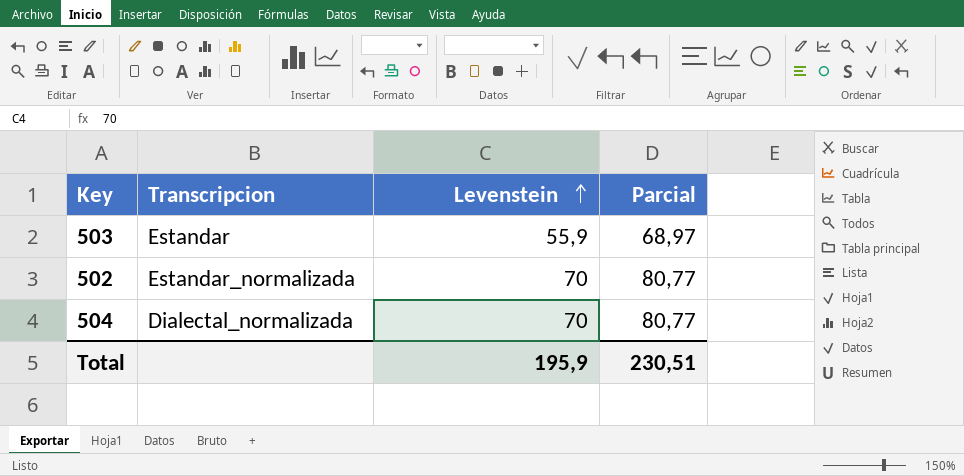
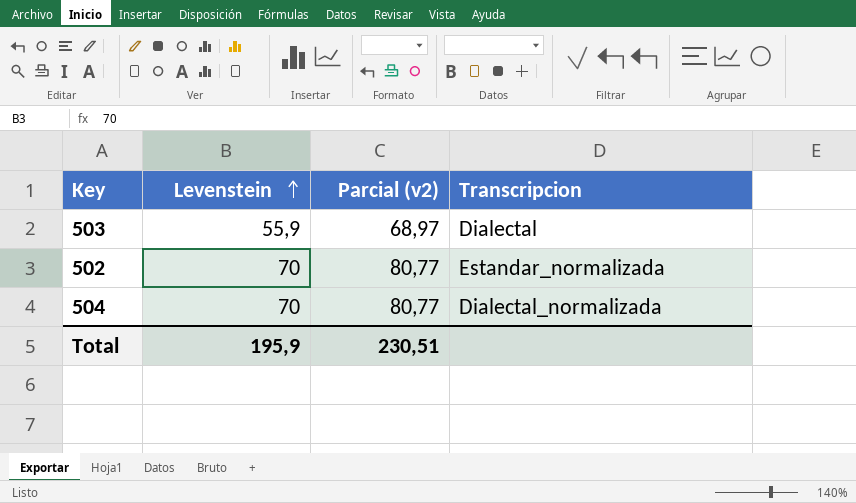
column name: Parcial -> Parcial (v2)
column Transcripcion | position: 2 -> 4
503 | Transcripcion: Estandar -> Dialectal

